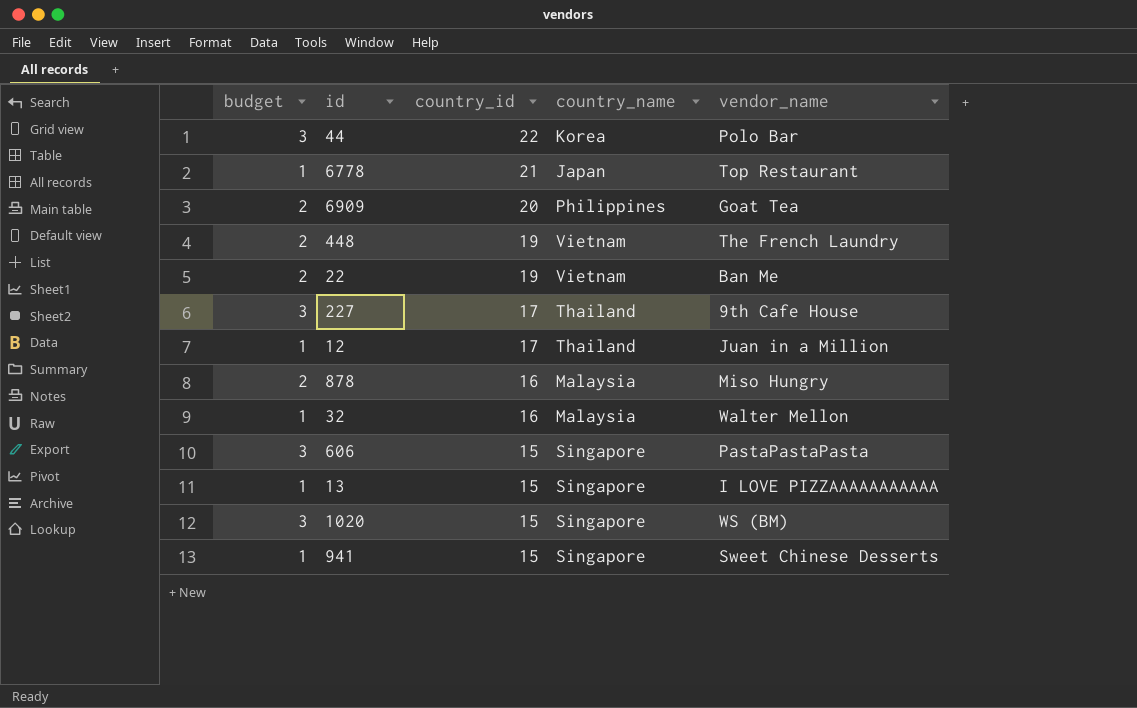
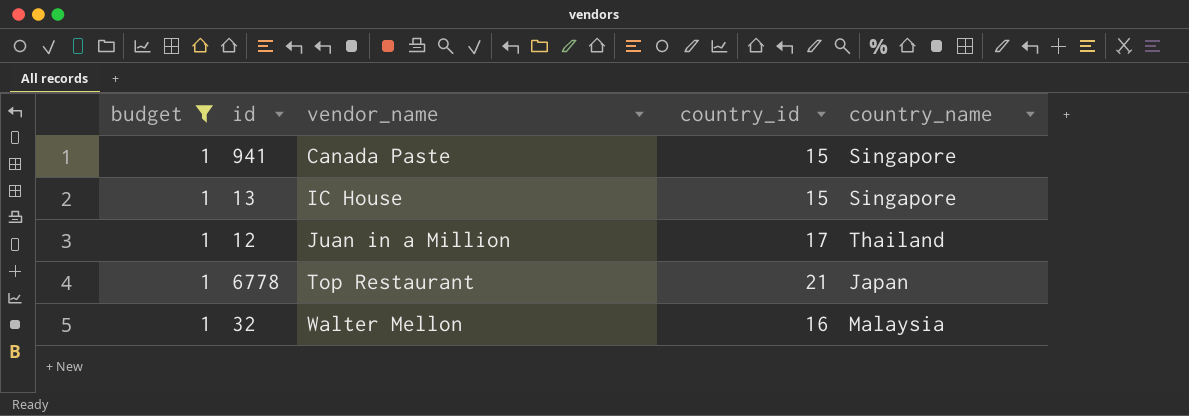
filter: none -> budget = 1
row order: country_id descending -> vendor_name ascending
column vendor_name | position: 5 -> 3
941 | vendor_name: Sweet Chinese Desserts -> Canada Paste
13 | vendor_name: I LOVE PIZZAAAAAAAAAAA -> IC House

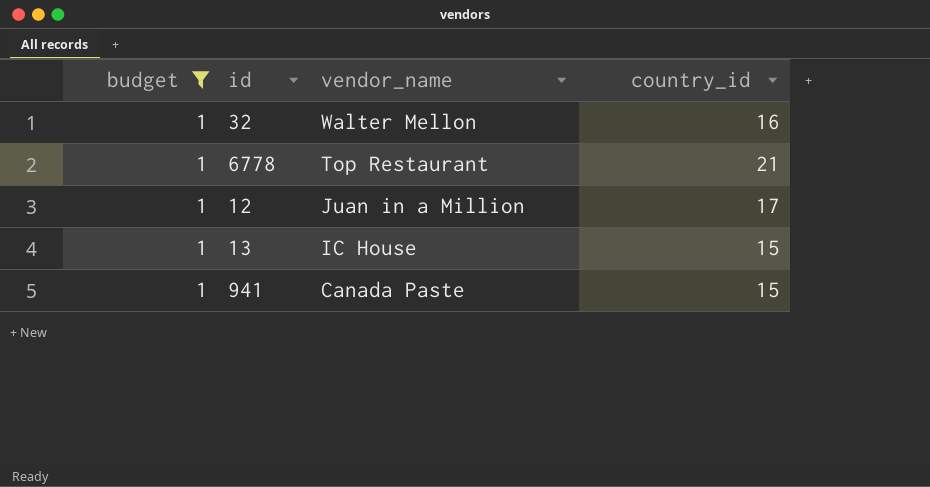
row order: vendor_name ascending -> vendor_name descending
column country_name | position: 5 -> none

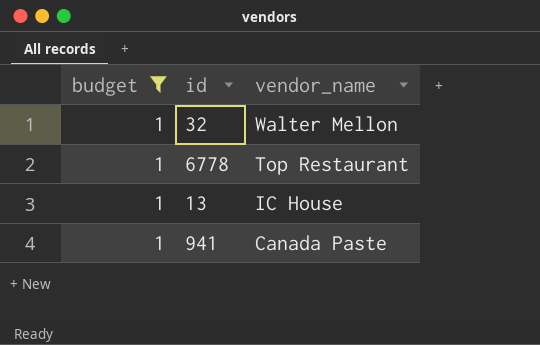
column country_id | position: 4 -> none
row 12: 1 | Juan in a Million | 17 -> none

